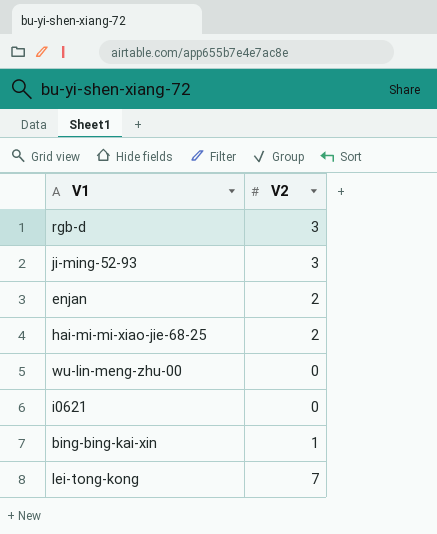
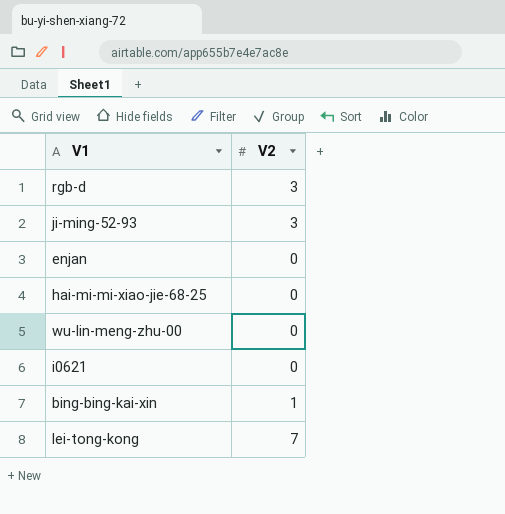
enjan | V2: 2 -> 0
hai-mi-mi-xiao-jie-68-25 | V2: 2 -> 0

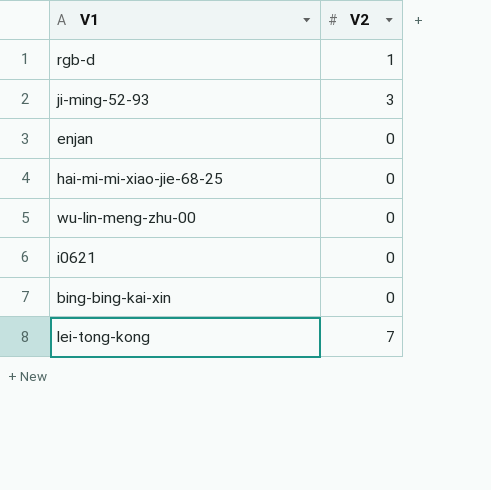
rgb-d | V2: 3 -> 1
bing-bing-kai-xin | V2: 1 -> 0

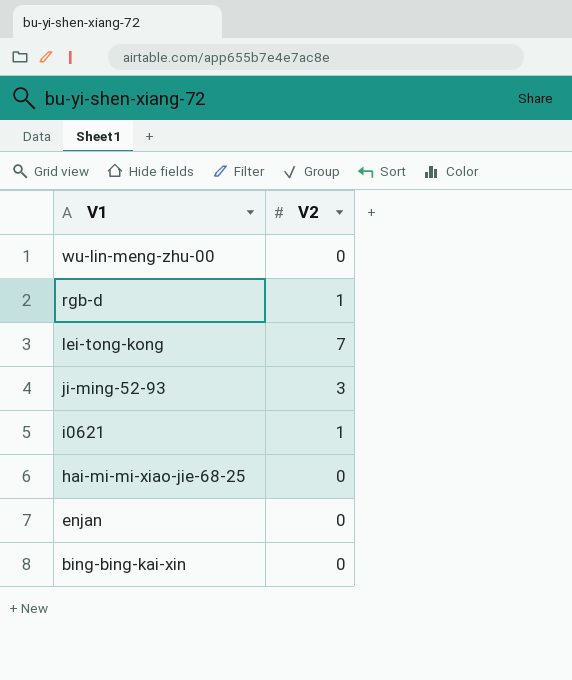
row order: none -> V1 descending
i0621 | V2: 0 -> 1

